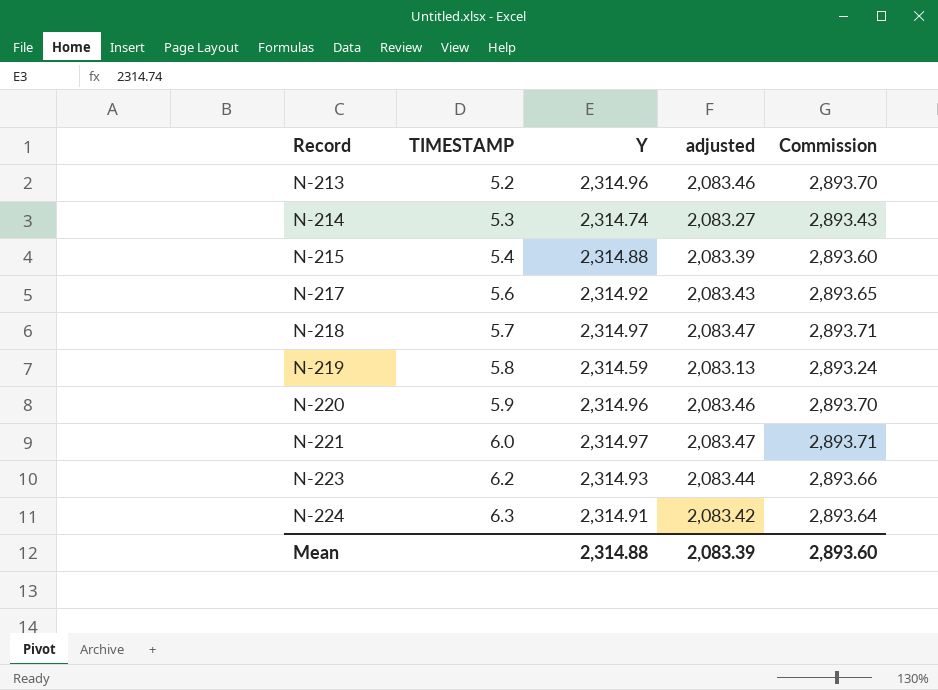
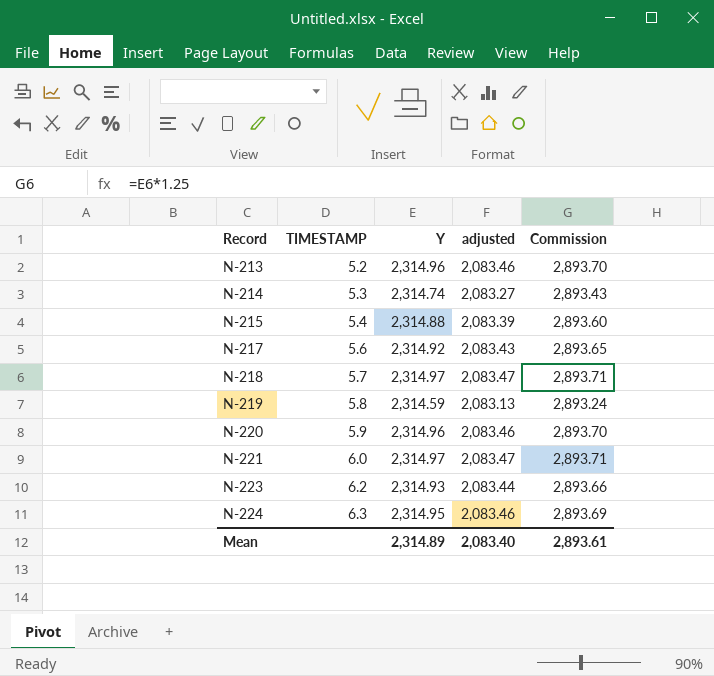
N-224 | Y: 2,314.91 -> 2,314.95
N-224 | adjusted: 2,083.42 -> 2,083.46
N-224 | Commission: 2,893.64 -> 2,893.69
Mean | Y: 2,314.88 -> 2,314.89
Mean | adjusted: 2,083.39 -> 2,083.40
Mean | Commission: 2,893.60 -> 2,893.61

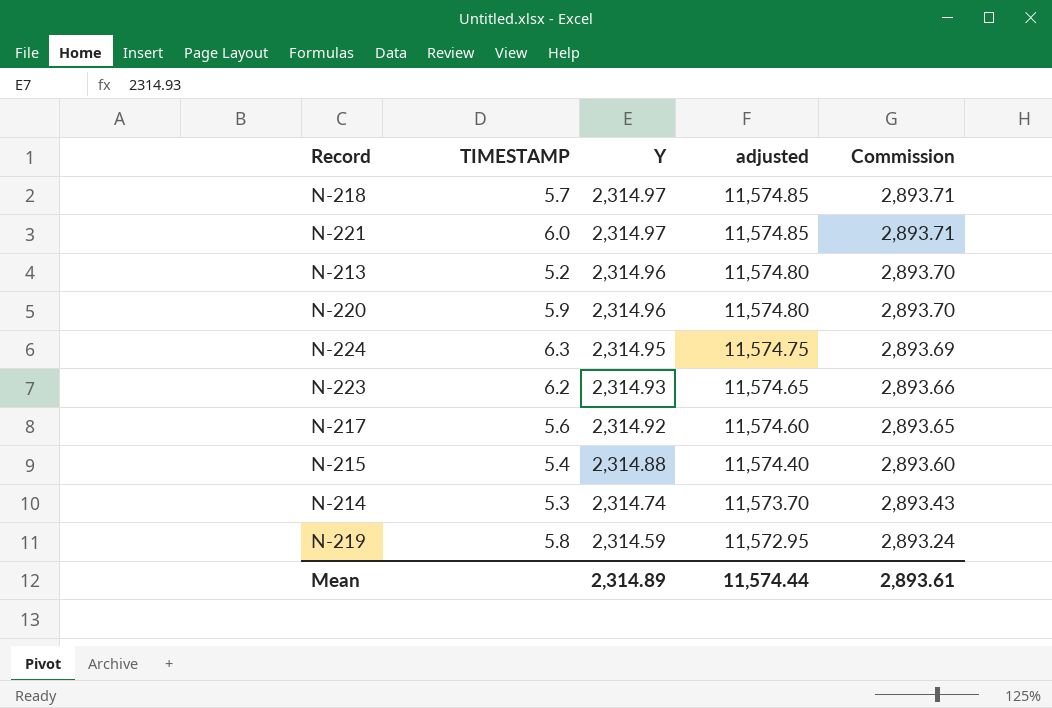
row order: Record ascending -> Y descending
column adjusted | formula: [Y] * 0.9 -> [Y] * 5
Mean | adjusted: 2,083.40 -> 11,574.44

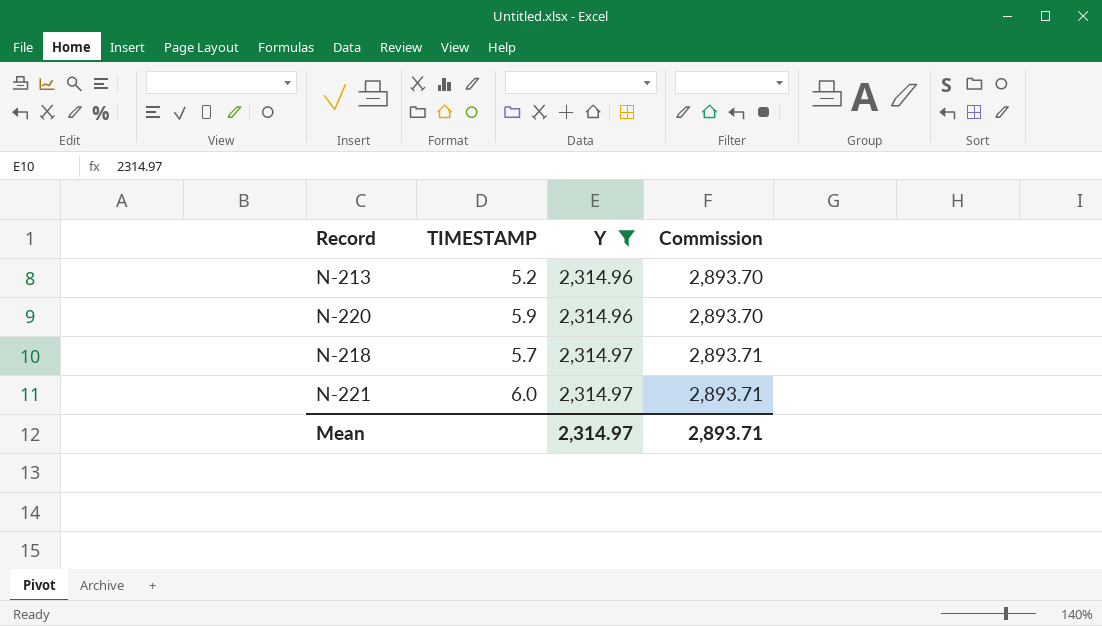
filter: none -> Y >= 2,314.96
row order: Y descending -> Y ascending
column adjusted | formula: [Y] * 5 -> none
Mean | Y: 2,314.89 -> 2,314.97
Mean | Commission: 2,893.61 -> 2,893.71

